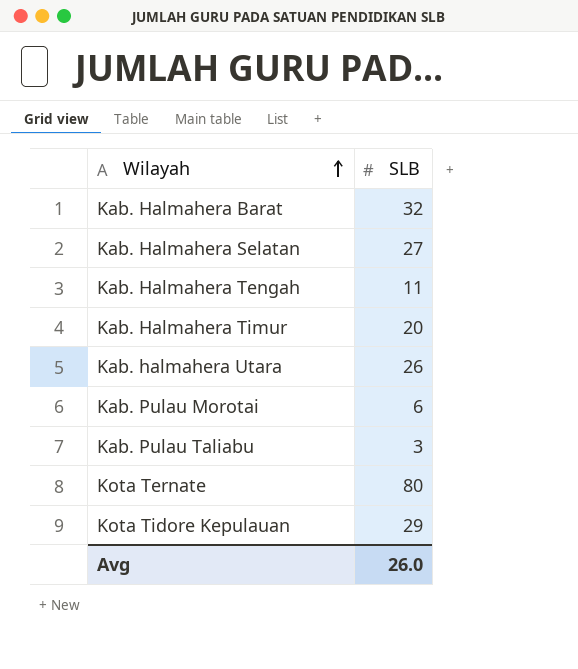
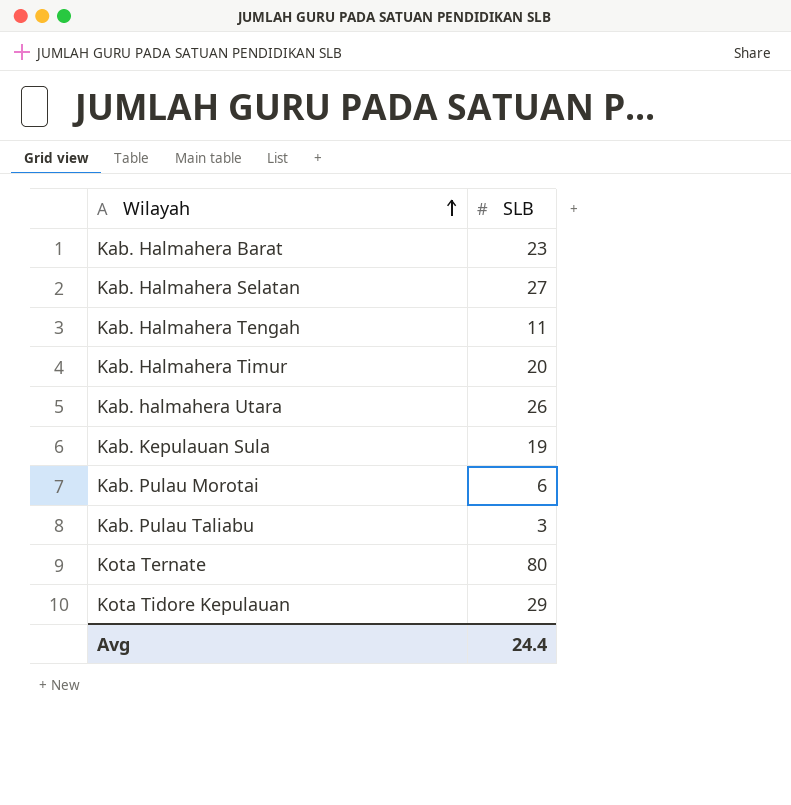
Kab. Halmahera Barat | SLB: 32 -> 23
row Kab. Kepulauan Sula: none -> 19
Avg | SLB: 26.0 -> 24.4

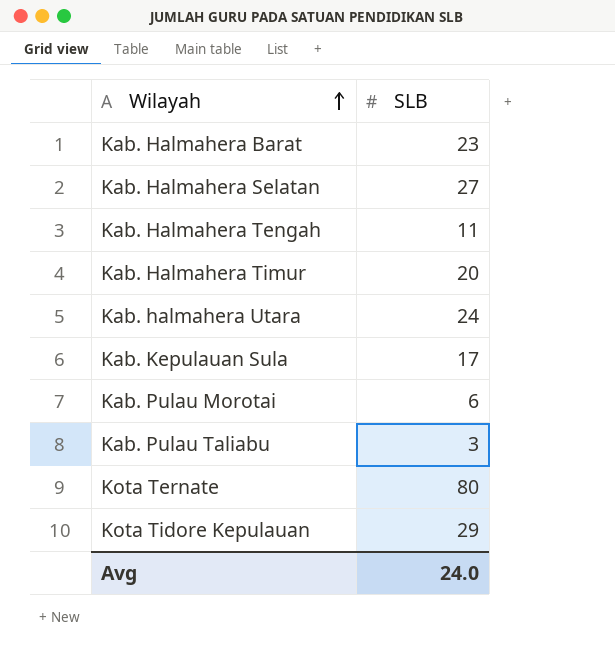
Kab. halmahera Utara | SLB: 26 -> 24
Kab. Kepulauan Sula | SLB: 19 -> 17
Avg | SLB: 24.4 -> 24.0

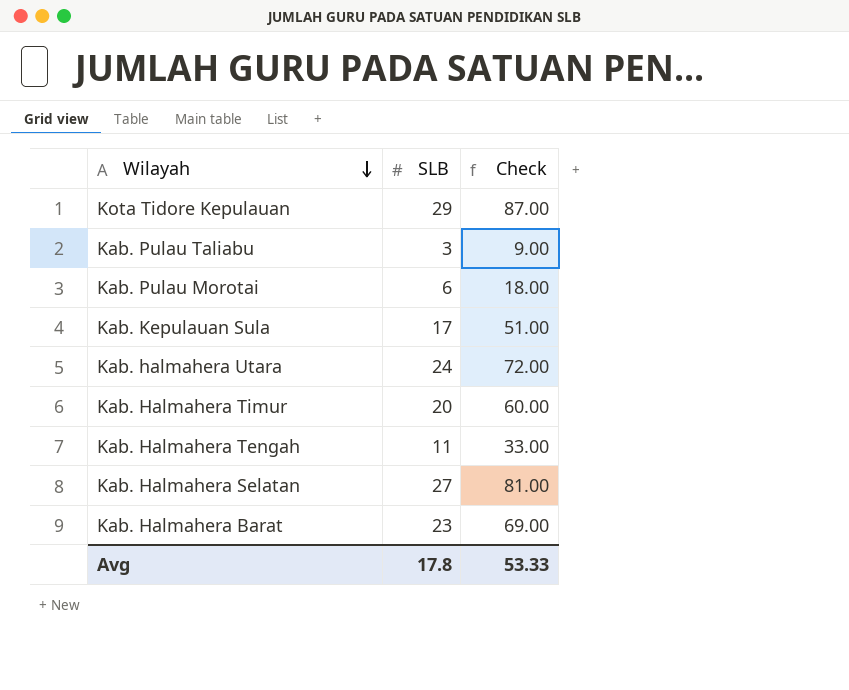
row order: Wilayah ascending -> Wilayah descending
column Check | formula: none -> [SLB] * 3
row Kota Ternate: 80 -> none
Avg | SLB: 24.0 -> 17.8

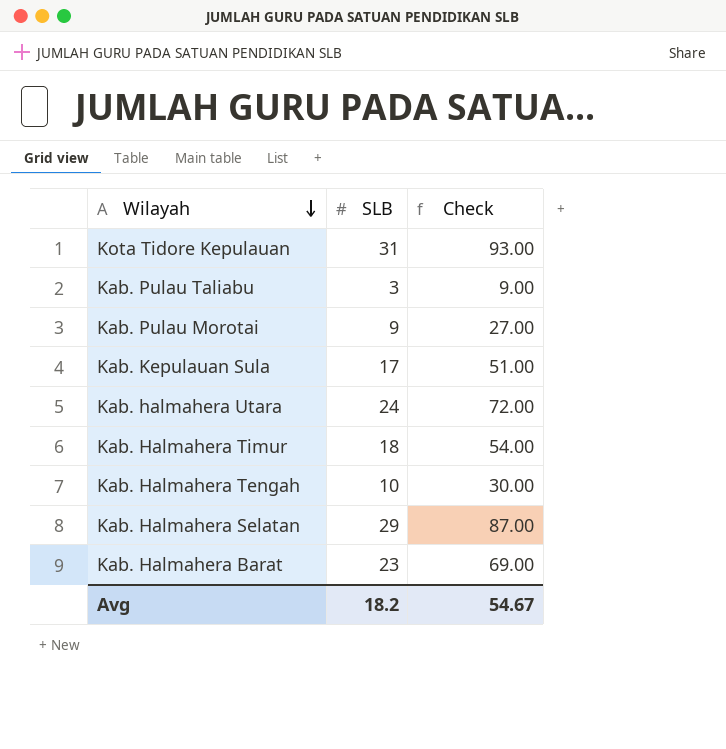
Kota Tidore Kepulauan | SLB: 29 -> 31
Kota Tidore Kepulauan | Check: 87.00 -> 93.00
Kab. Pulau Morotai | SLB: 6 -> 9
Kab. Pulau Morotai | Check: 18.00 -> 27.00
Kab. Halmahera Timur | SLB: 20 -> 18
Kab. Halmahera Timur | Check: 60.00 -> 54.00
Kab. Halmahera Tengah | SLB: 11 -> 10
Kab. Halmahera Tengah | Check: 33.00 -> 30.00
Kab. Halmahera Selatan | SLB: 27 -> 29
Kab. Halmahera Selatan | Check: 81.00 -> 87.00
Avg | SLB: 17.8 -> 18.2
Avg | Check: 53.33 -> 54.67

